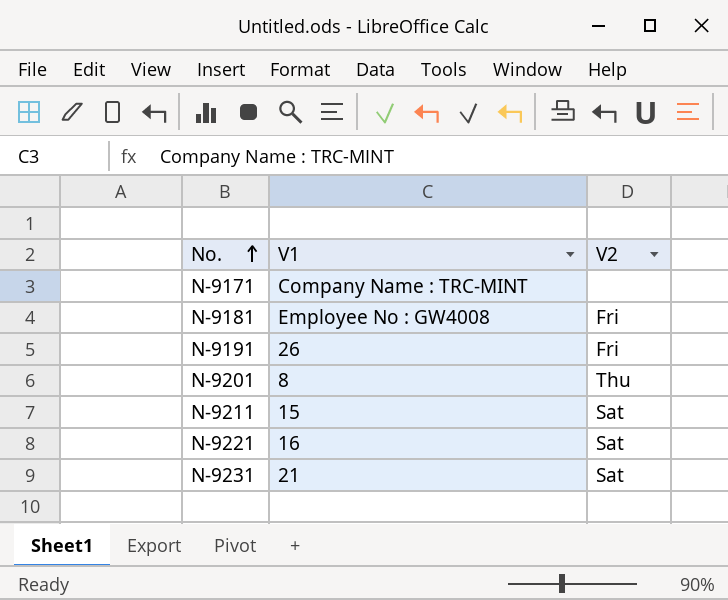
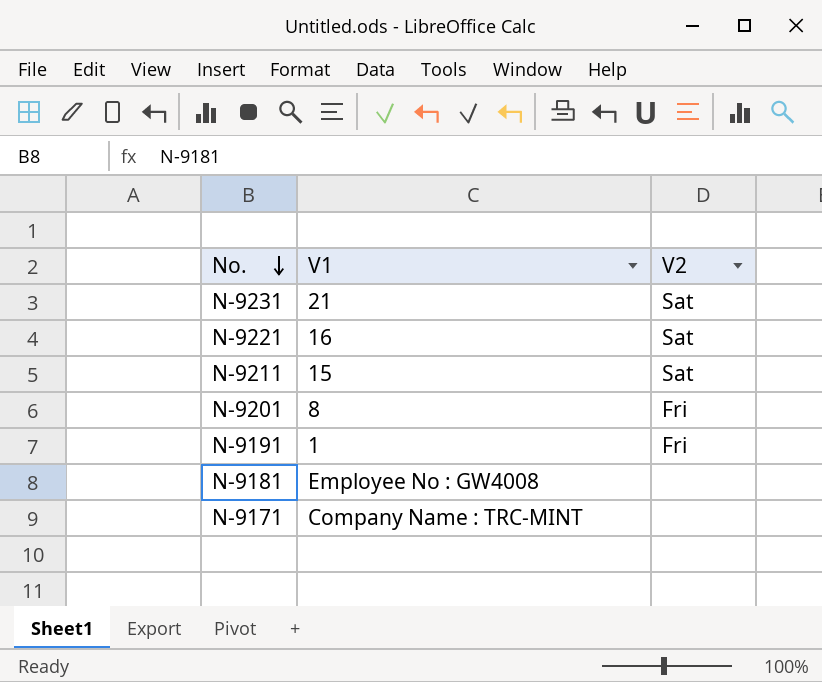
row order: No. ascending -> No. descending
N-9201 | V2: Thu -> Fri
N-9191 | V1: 26 -> 1
N-9181 | V2: Fri -> none

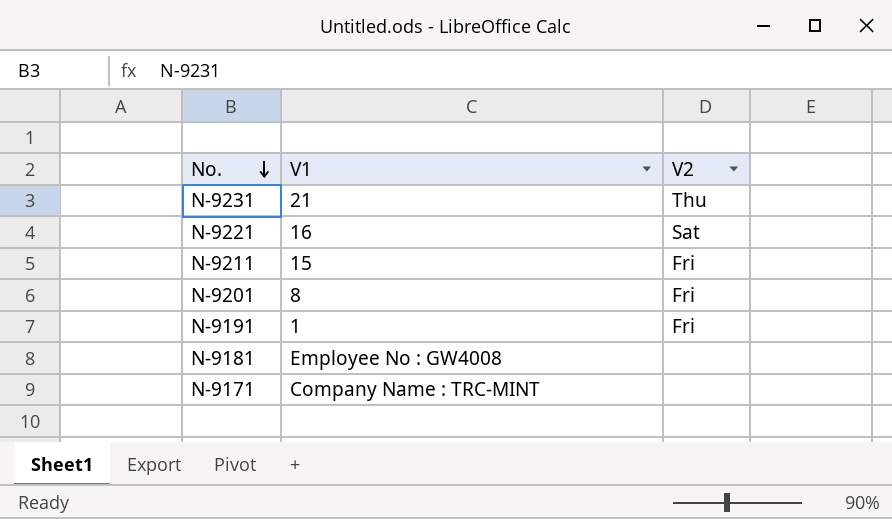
N-9231 | V2: Sat -> Thu
N-9211 | V2: Sat -> Fri

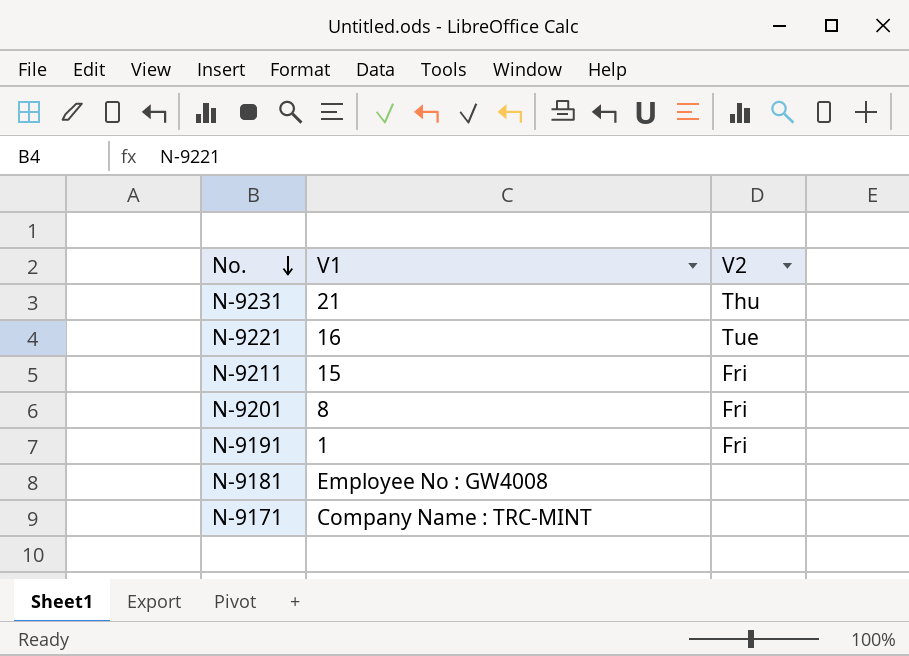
N-9221 | V2: Sat -> Tue

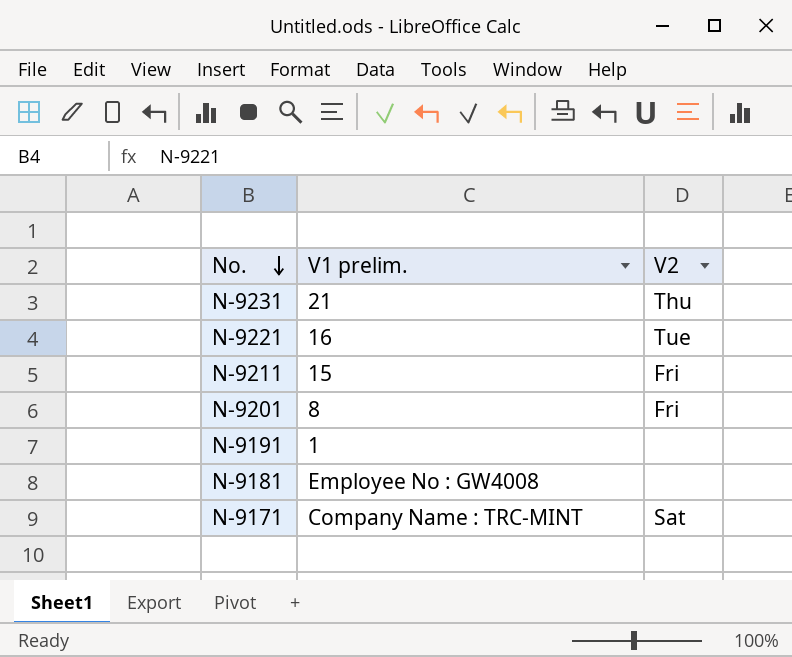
column name: V1 -> V1 prelim.
N-9191 | V2: Fri -> none
N-9171 | V2: none -> Sat

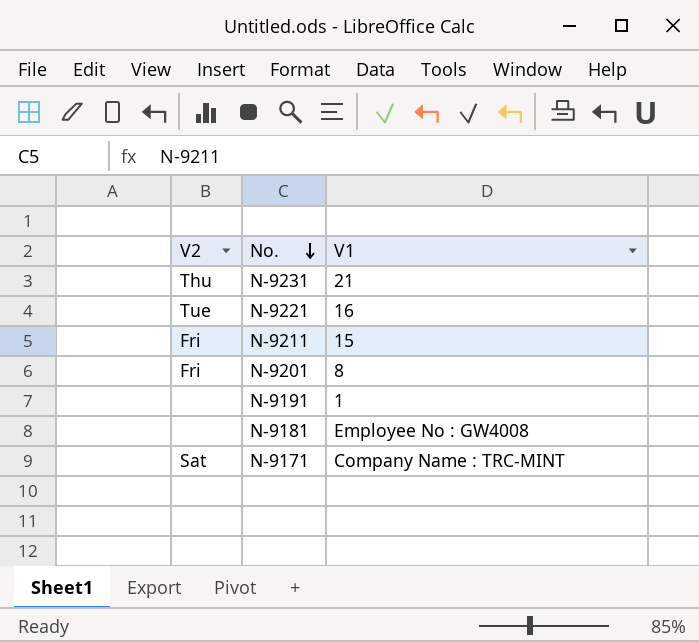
column V2 | position: 3 -> 1
column name: V1 prelim. -> V1

